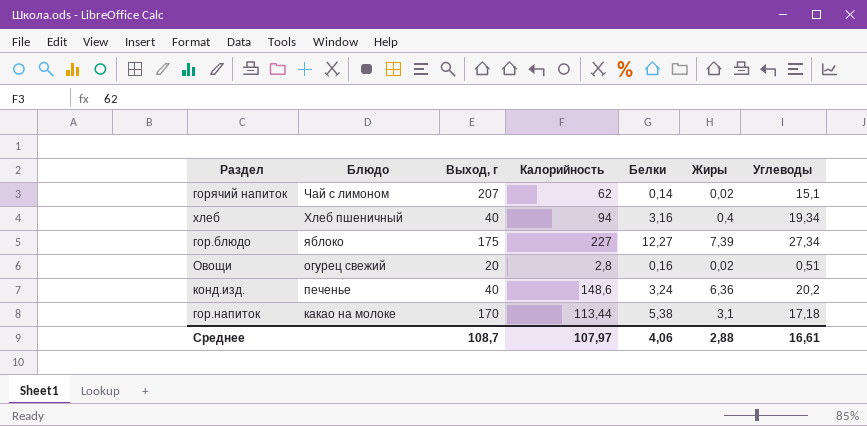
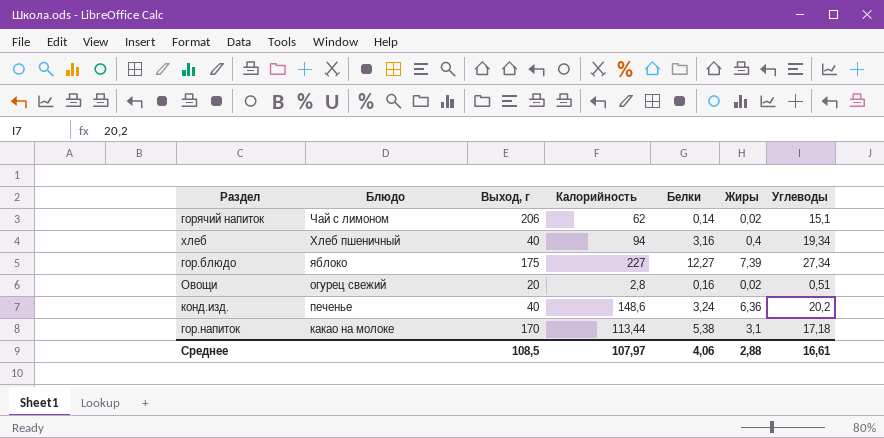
горячий напиток | Выход, г: 207 -> 206
Среднее | Выход, г: 108,7 -> 108,5

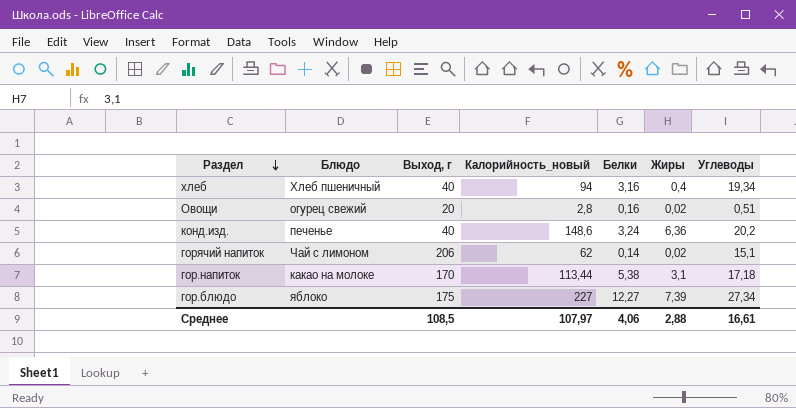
row order: none -> Раздел descending
column name: Калорийность -> Калорийность_новый

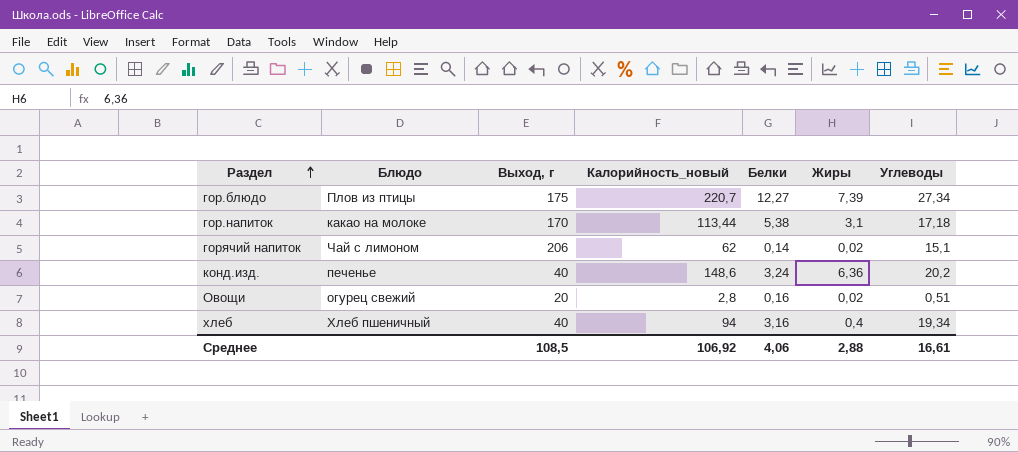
row order: Раздел descending -> Раздел ascending
гор.блюдо | Блюдо: яблоко -> Плов из птицы
гор.блюдо | Калорийность_новый: 227 -> 220,7
Среднее | Калорийность_новый: 107,97 -> 106,92

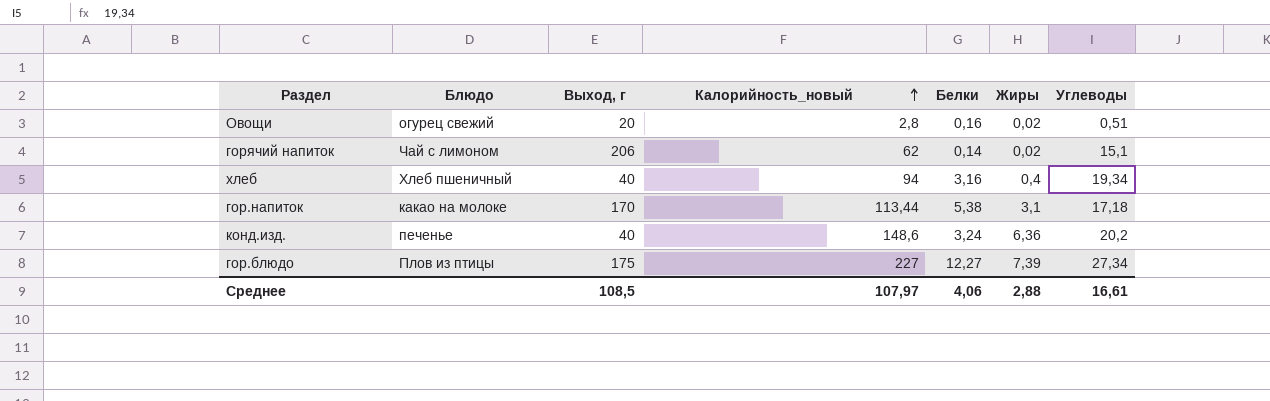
row order: Раздел ascending -> Калорийность_новый ascending
гор.блюдо | Калорийность_новый: 220,7 -> 227
Среднее | Калорийность_новый: 106,92 -> 107,97

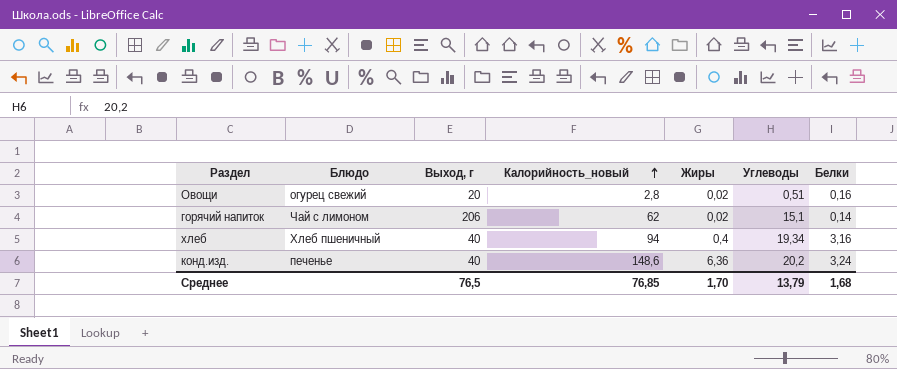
column Белки | position: 5 -> 7
row гор.напиток: какао на молоке | 170 | 113,44 | 5,38 | 3,1 | 17,18 -> none
row гор.блюдо: Плов из птицы | 175 | 227 | 12,27 | 7,39 | 27,34 -> none
Среднее | Выход, г: 108,5 -> 76,5
Среднее | Калорийность_новый: 107,97 -> 76,85
Среднее | Жиры: 2,88 -> 1,70
Среднее | Углеводы: 16,61 -> 13,79
Среднее | Белки: 4,06 -> 1,68

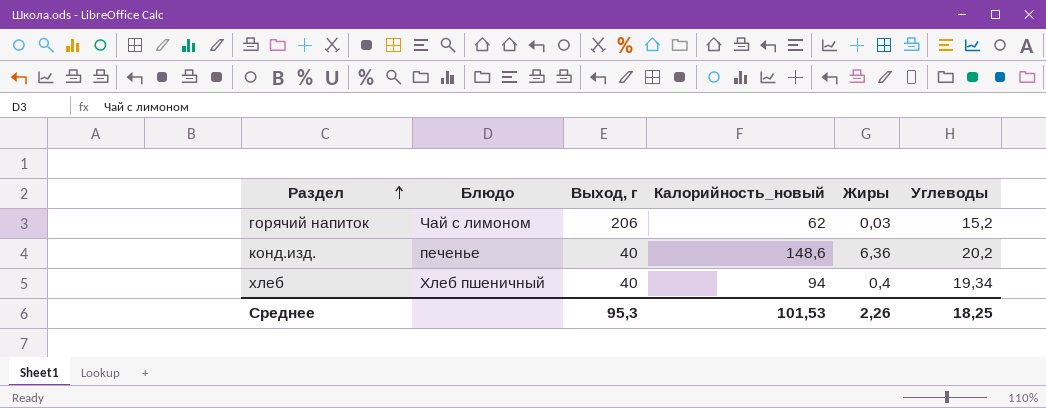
row order: Калорийность_новый ascending -> Раздел ascending
column Белки | position: 7 -> none
row Овощи: огурец свежий | 20 | 2,8 | 0,02 | 0,51 | 0,16 -> none
горячий напиток | Жиры: 0,02 -> 0,03
горячий напиток | Углеводы: 15,1 -> 15,2
Среднее | Выход, г: 76,5 -> 95,3
Среднее | Калорийность_новый: 76,85 -> 101,53
Среднее | Жиры: 1,70 -> 2,26
Среднее | Углеводы: 13,79 -> 18,25

